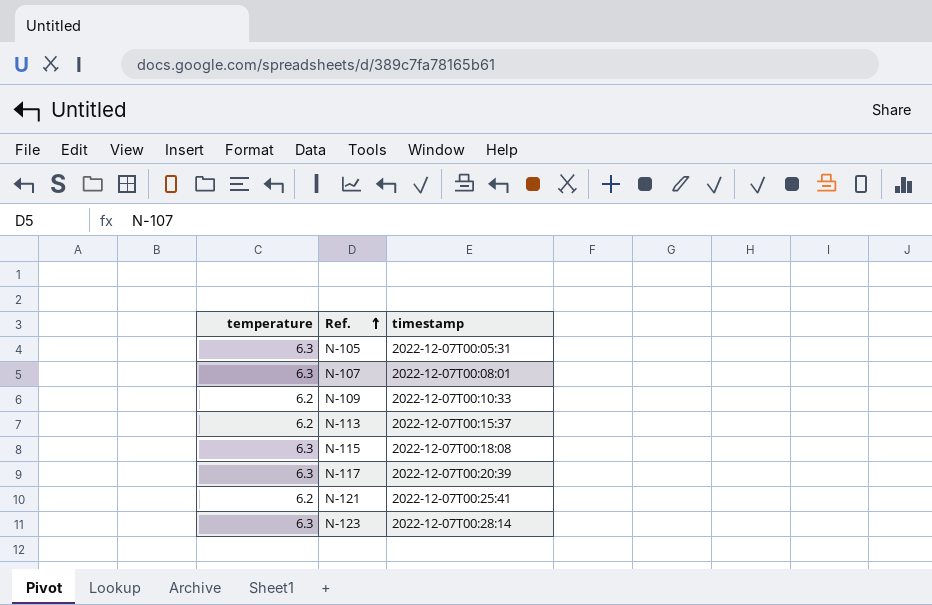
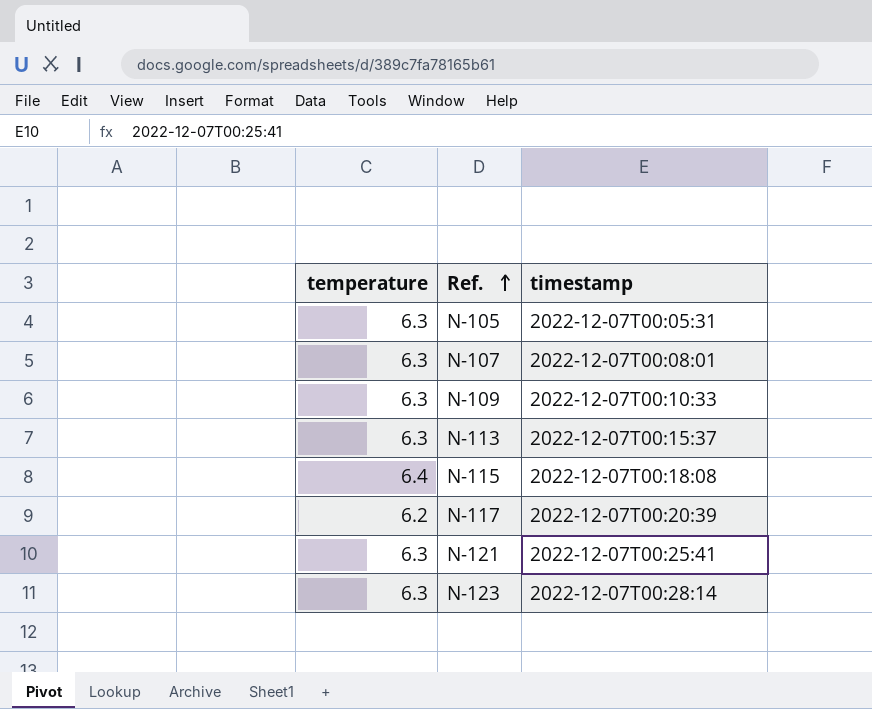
N-109 | temperature: 6.2 -> 6.3
N-113 | temperature: 6.2 -> 6.3
N-115 | temperature: 6.3 -> 6.4
N-117 | temperature: 6.3 -> 6.2
N-121 | temperature: 6.2 -> 6.3

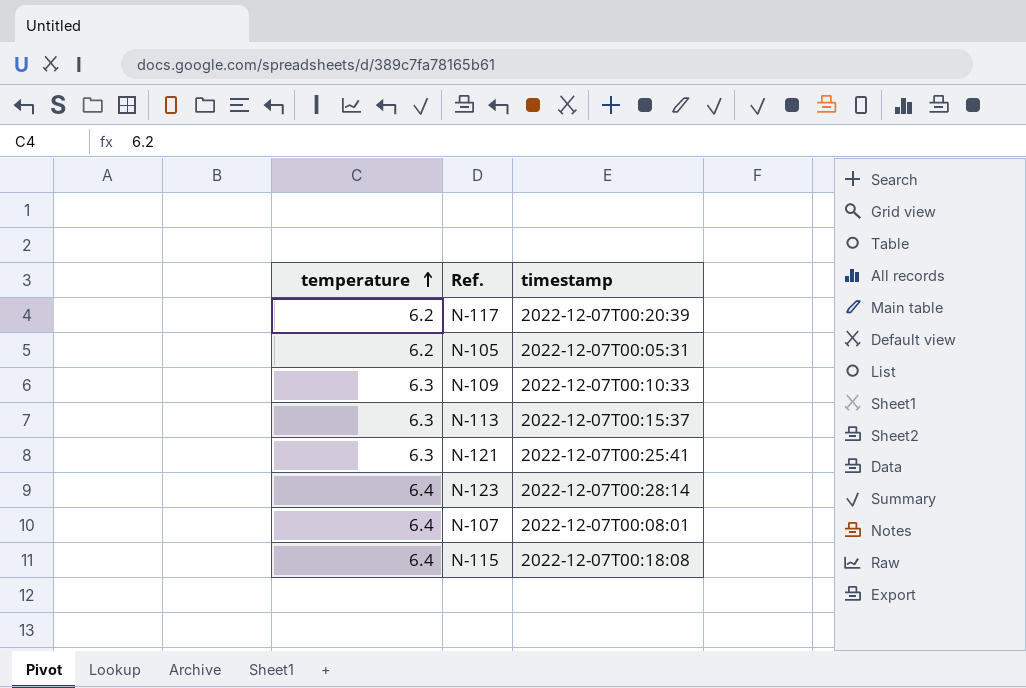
row order: Ref. ascending -> temperature ascending
N-105 | temperature: 6.3 -> 6.2
N-123 | temperature: 6.3 -> 6.4
N-107 | temperature: 6.3 -> 6.4

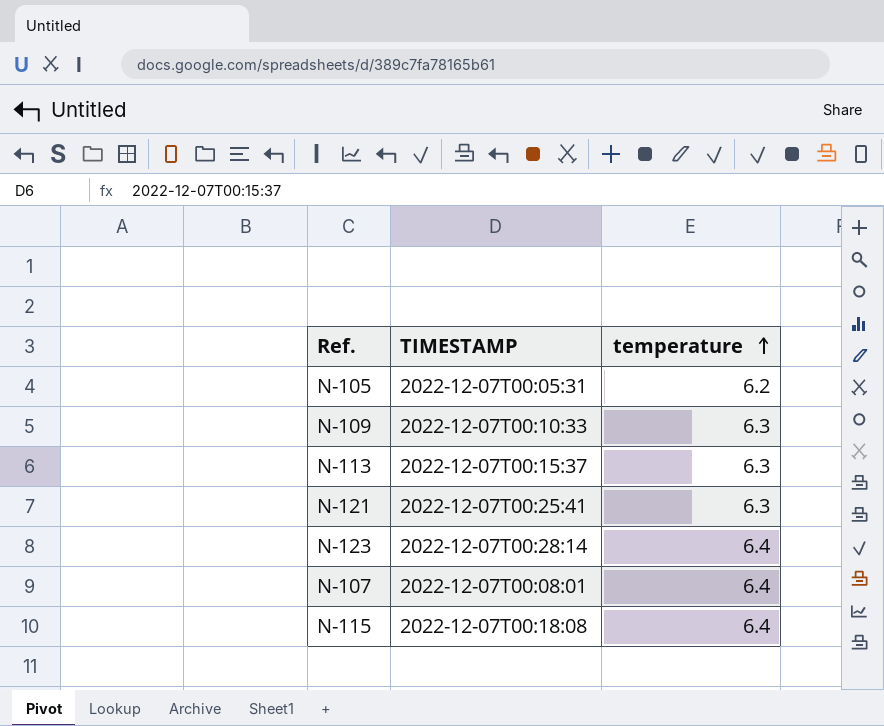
column name: timestamp -> TIMESTAMP
column temperature | position: 1 -> 3
row N-117: 6.2 | 2022-12-07T00:20:39 -> none

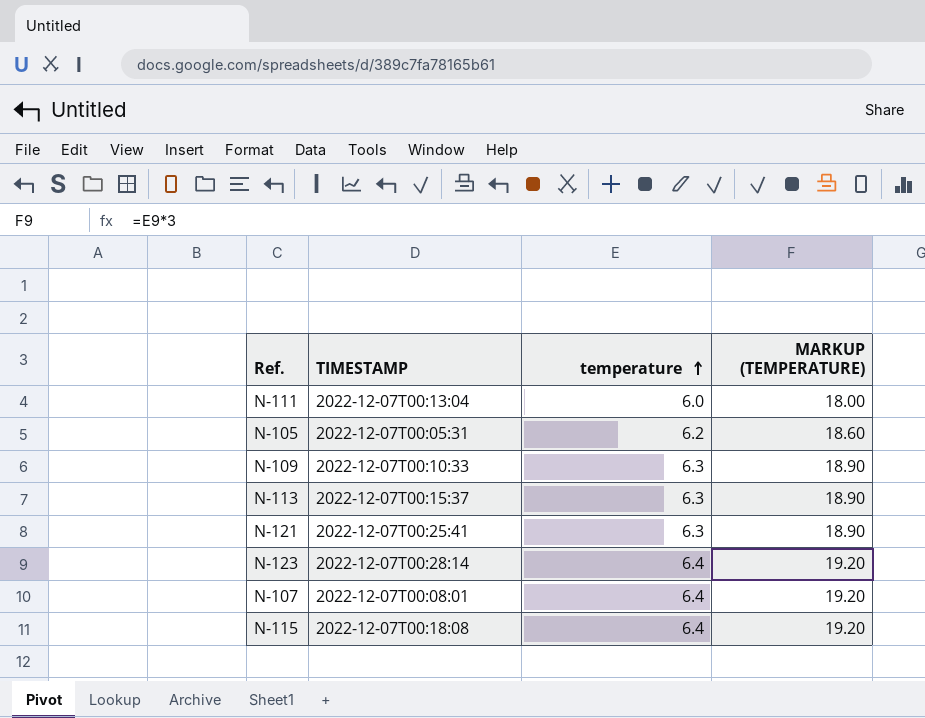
column MARKUP (TEMPERATURE) | formula: none -> [temperature] * 3
row N-111: none -> 2022-12-07T00:13:04 | 6.0 | 18.00

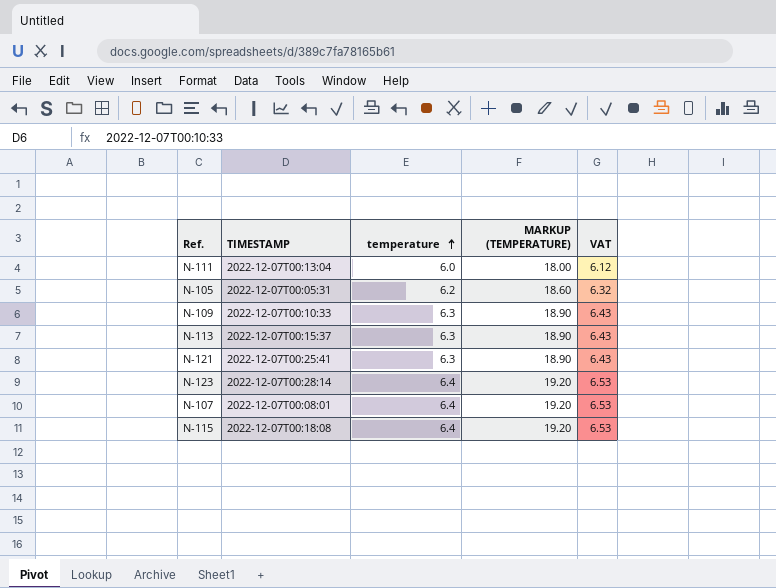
column VAT | formula: none -> [temperature] * 1.02

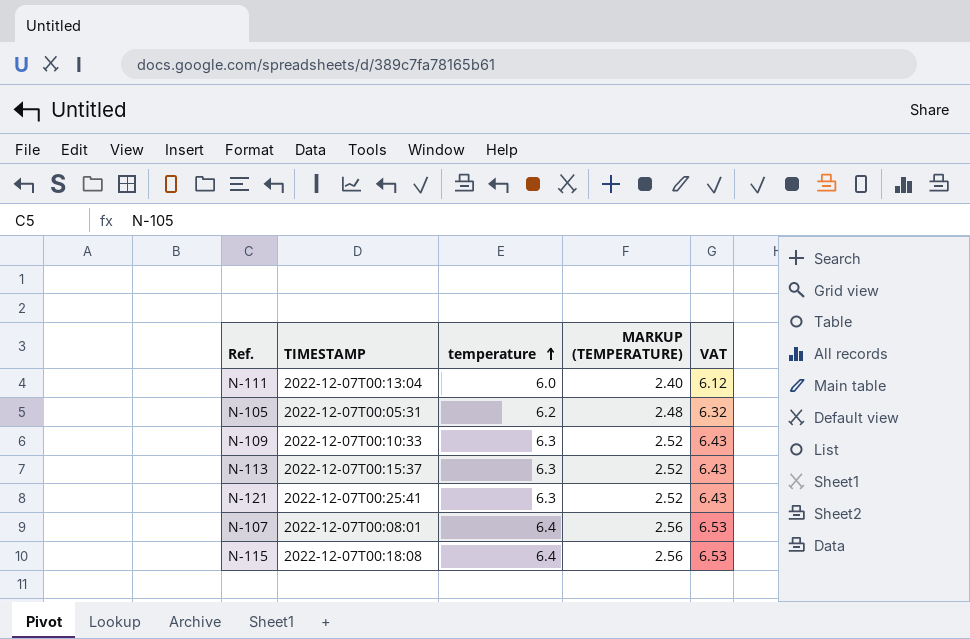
column MARKUP (TEMPERATURE) | formula: [temperature] * 3 -> [temperature] * 0.4
row N-123: 2022-12-07T00:28:14 | 6.4 | 19.20 | 6.53 -> none

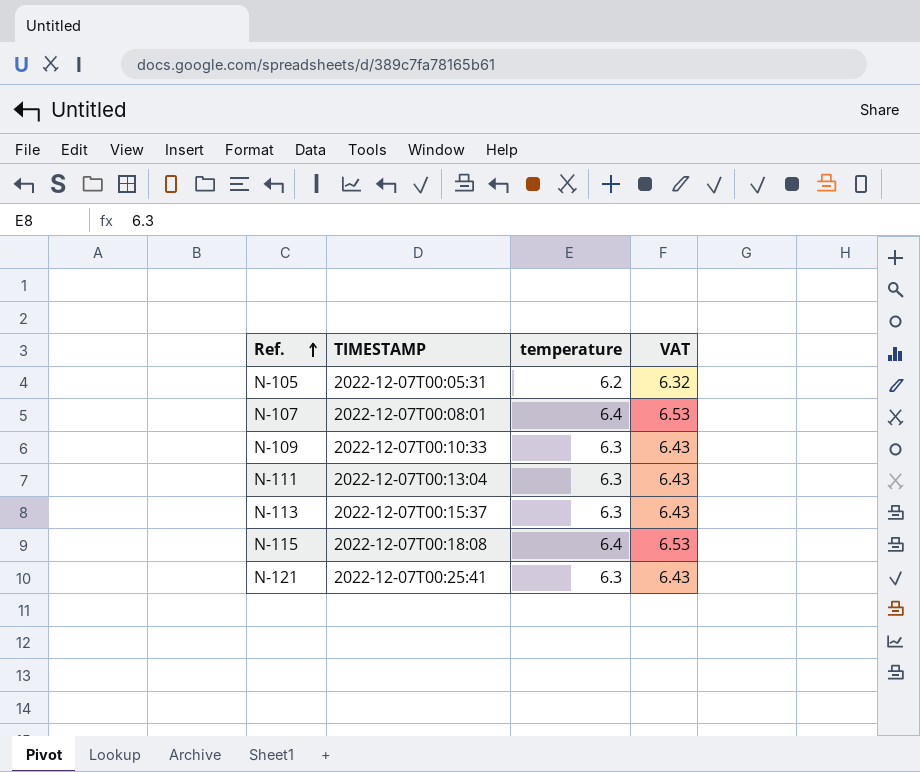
row order: temperature ascending -> Ref. ascending
column MARKUP (TEMPERATURE) | formula: [temperature] * 0.4 -> none
N-111 | temperature: 6.0 -> 6.3
N-111 | VAT: 6.12 -> 6.43

